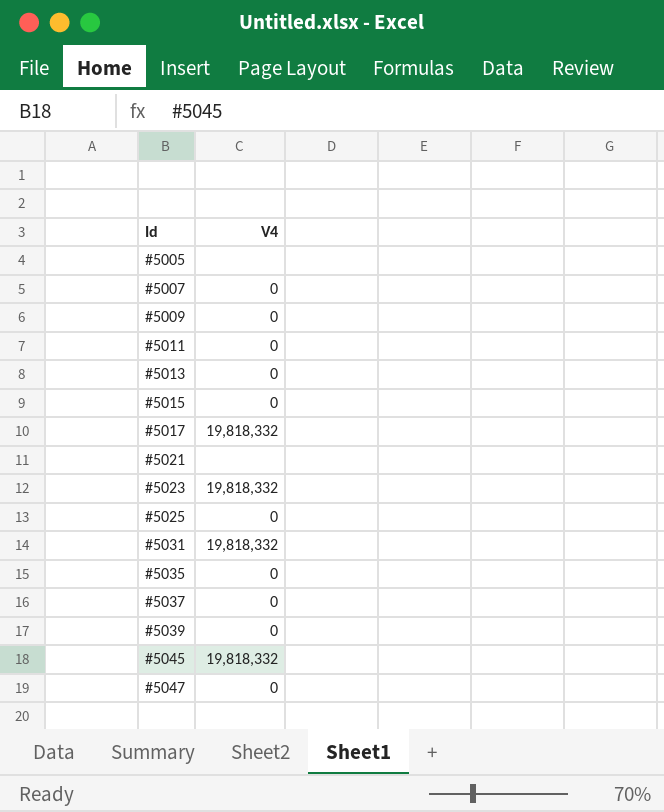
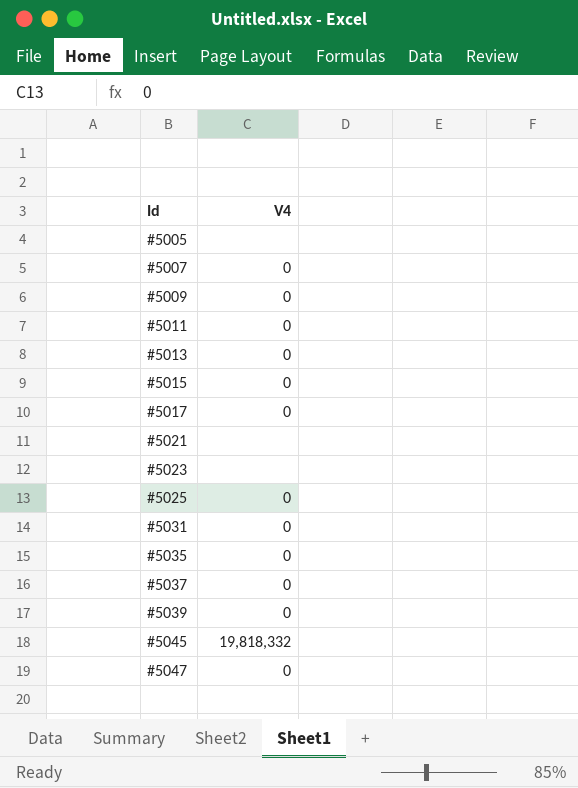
#5017 | V4: 19,818,332 -> 0
#5023 | V4: 19,818,332 -> none
#5031 | V4: 19,818,332 -> 0

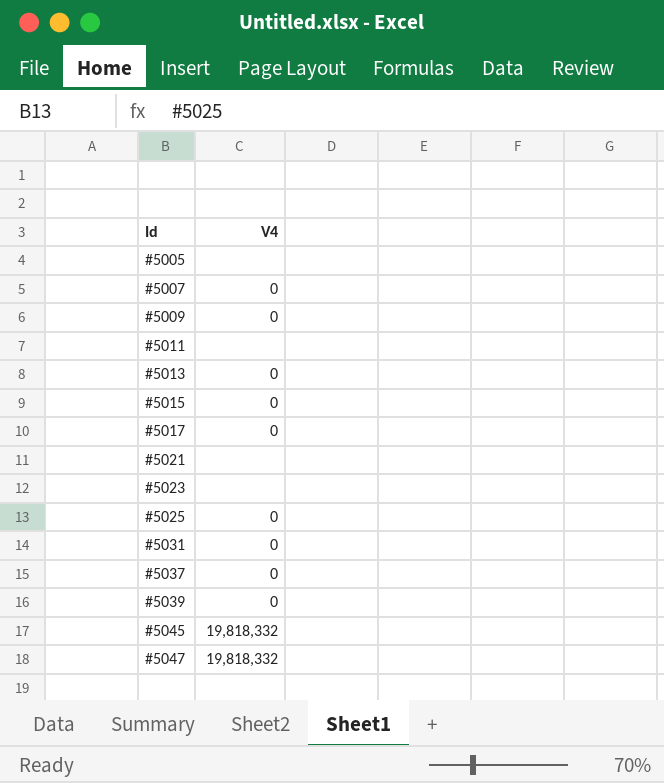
row #5035: 0 -> none
#5011 | V4: 0 -> none
#5047 | V4: 0 -> 19,818,332

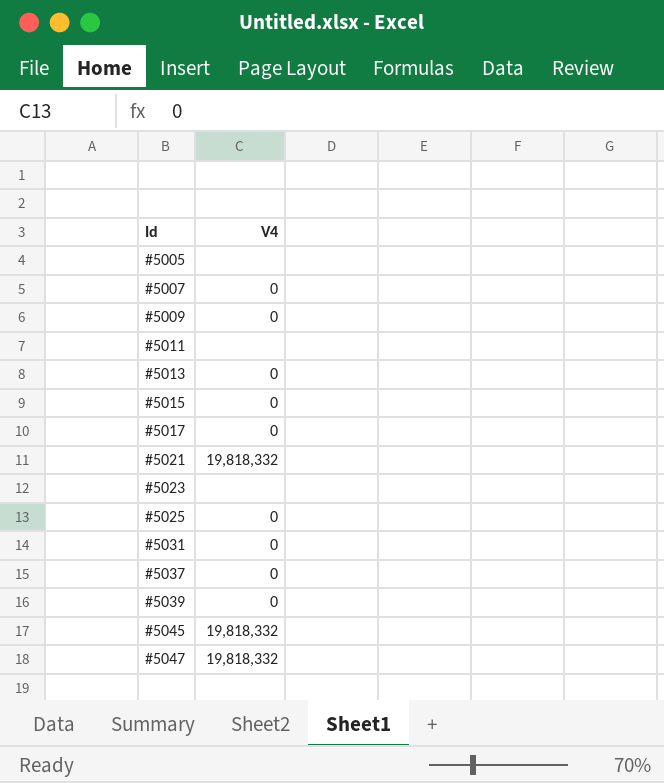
#5021 | V4: none -> 19,818,332

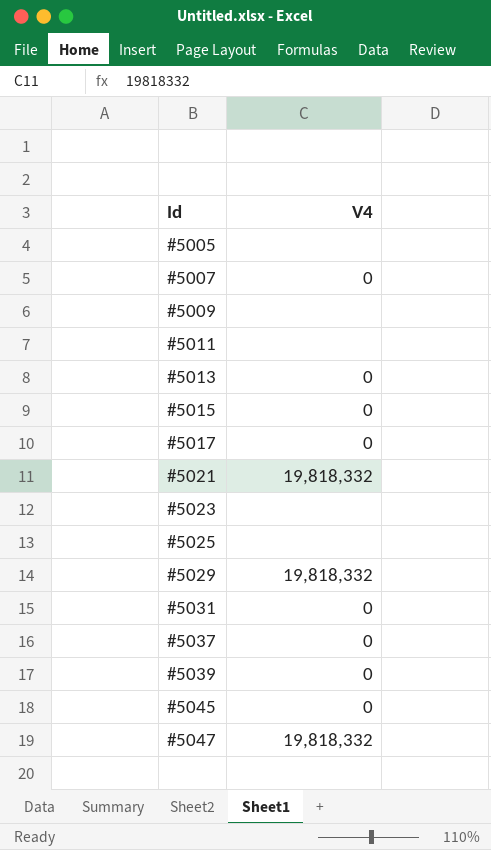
#5009 | V4: 0 -> none
#5025 | V4: 0 -> none
row #5029: none -> 19,818,332
#5045 | V4: 19,818,332 -> 0

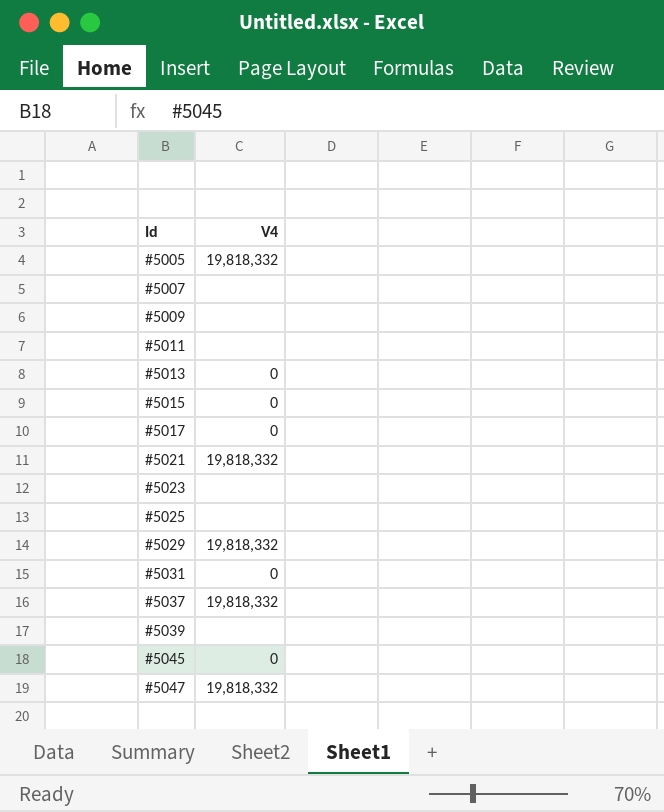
#5005 | V4: none -> 19,818,332
#5007 | V4: 0 -> none
#5037 | V4: 0 -> 19,818,332
#5039 | V4: 0 -> none

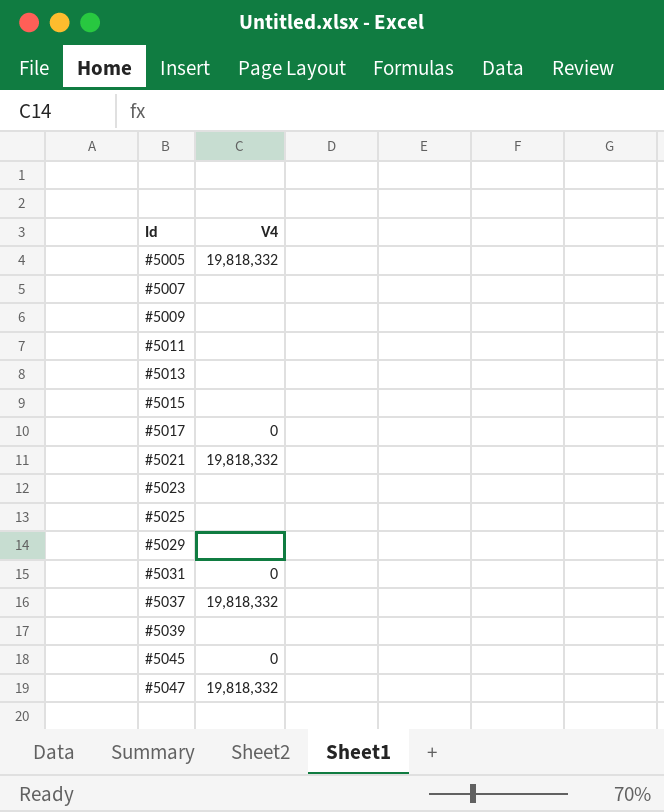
#5013 | V4: 0 -> none
#5015 | V4: 0 -> none
#5029 | V4: 19,818,332 -> none

